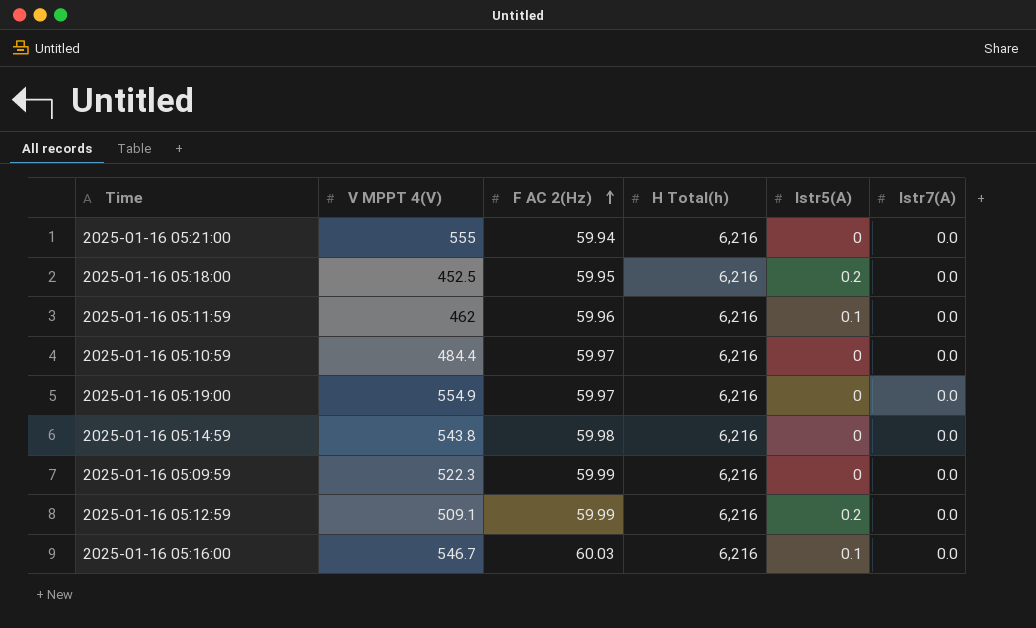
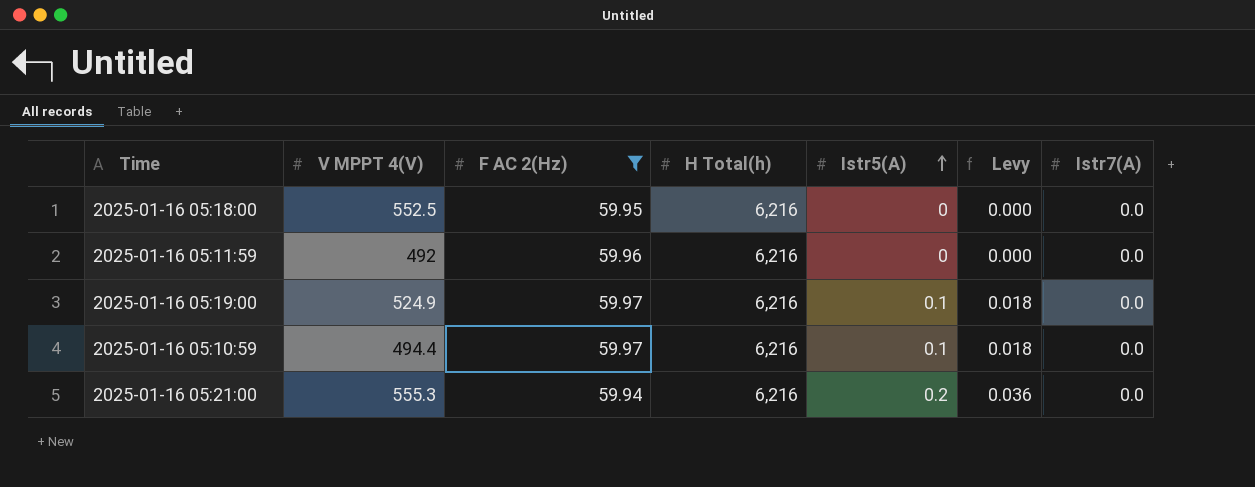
filter: none -> F AC 2(Hz) <= 59.97
row order: F AC 2(Hz) ascending -> Istr5(A) ascending
column Levy | formula: none -> [Istr5(A)] * 0.18
2025-01-16 05:18:00 | V MPPT 4(V): 452.5 -> 552.5
2025-01-16 05:18:00 | Istr5(A): 0.2 -> 0
2025-01-16 05:11:59 | V MPPT 4(V): 462 -> 492
2025-01-16 05:11:59 | Istr5(A): 0.1 -> 0
2025-01-16 05:19:00 | V MPPT 4(V): 554.9 -> 524.9
2025-01-16 05:19:00 | Istr5(A): 0 -> 0.1
2025-01-16 05:10:59 | V MPPT 4(V): 484.4 -> 494.4
2025-01-16 05:10:59 | Istr5(A): 0 -> 0.1
2025-01-16 05:21:00 | V MPPT 4(V): 555 -> 555.3
2025-01-16 05:21:00 | Istr5(A): 0 -> 0.2

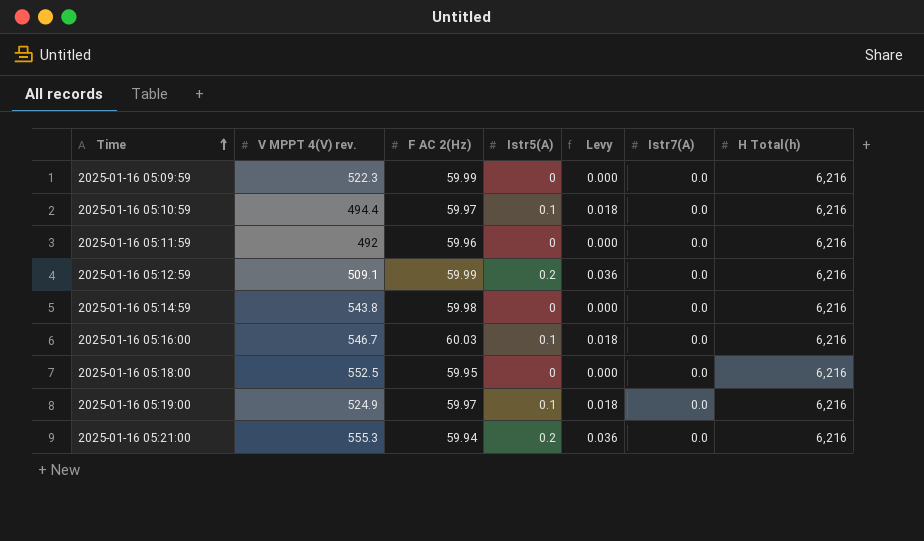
filter: F AC 2(Hz) <= 59.97 -> none
row order: Istr5(A) ascending -> Time ascending
column name: V MPPT 4(V) -> V MPPT 4(V) rev.
column H Total(h) | position: 4 -> 7

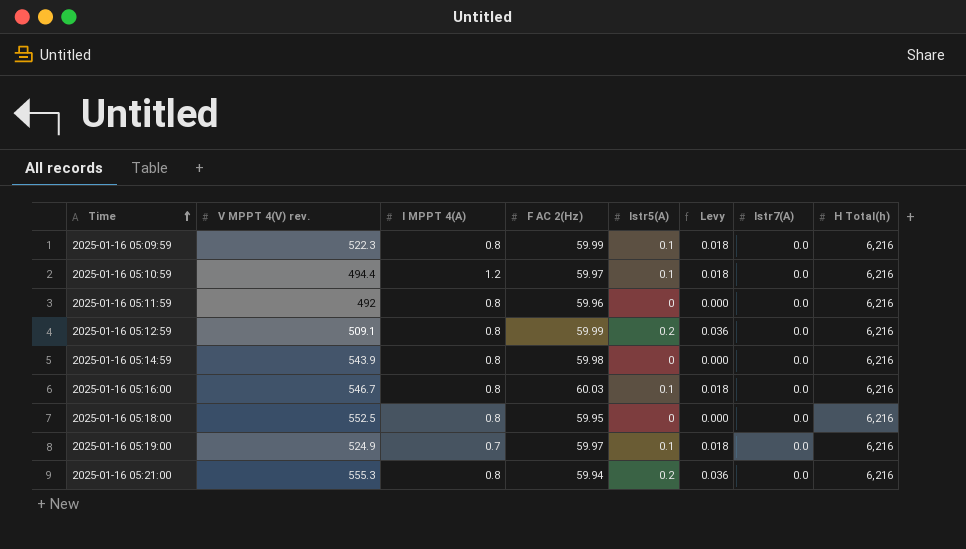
column I MPPT 4(A) | position: none -> 3
2025-01-16 05:09:59 | Istr5(A): 0 -> 0.1
2025-01-16 05:09:59 | Levy: 0.000 -> 0.018
2025-01-16 05:14:59 | V MPPT 4(V) rev.: 543.8 -> 543.9

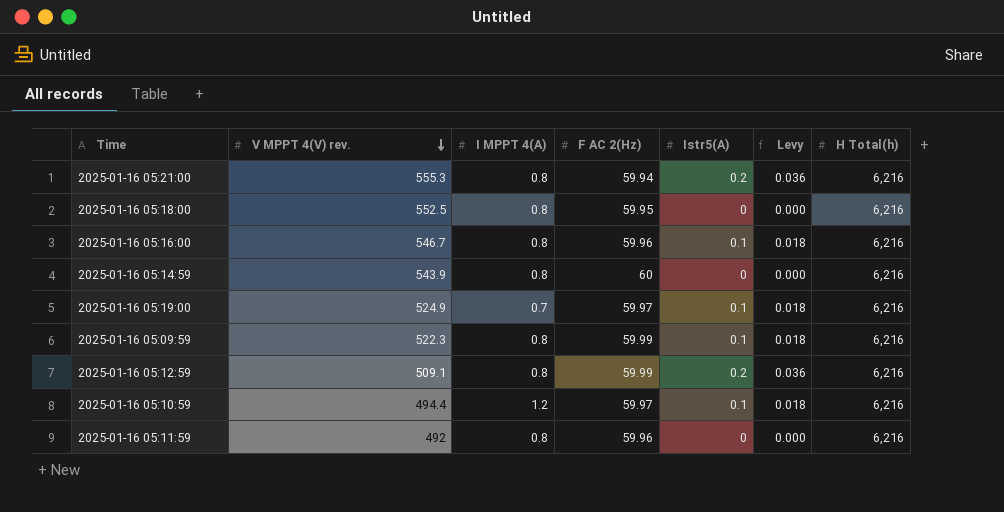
row order: Time ascending -> V MPPT 4(V) rev. descending
column Istr7(A) | position: 7 -> none
2025-01-16 05:16:00 | F AC 2(Hz): 60.03 -> 59.96
2025-01-16 05:14:59 | F AC 2(Hz): 59.98 -> 60

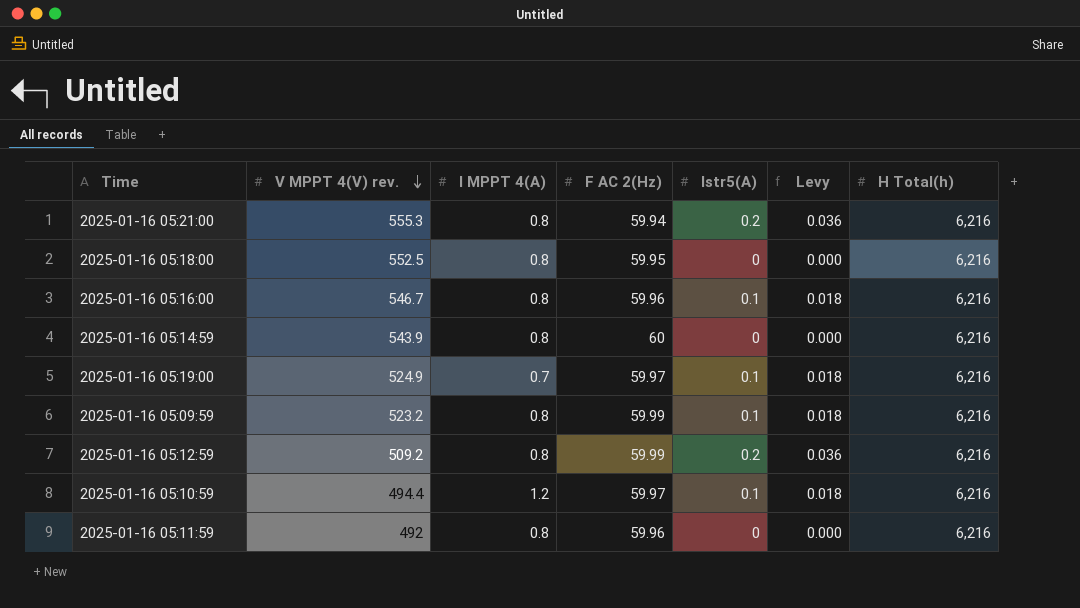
2025-01-16 05:09:59 | V MPPT 4(V) rev.: 522.3 -> 523.2
2025-01-16 05:12:59 | V MPPT 4(V) rev.: 509.1 -> 509.2

